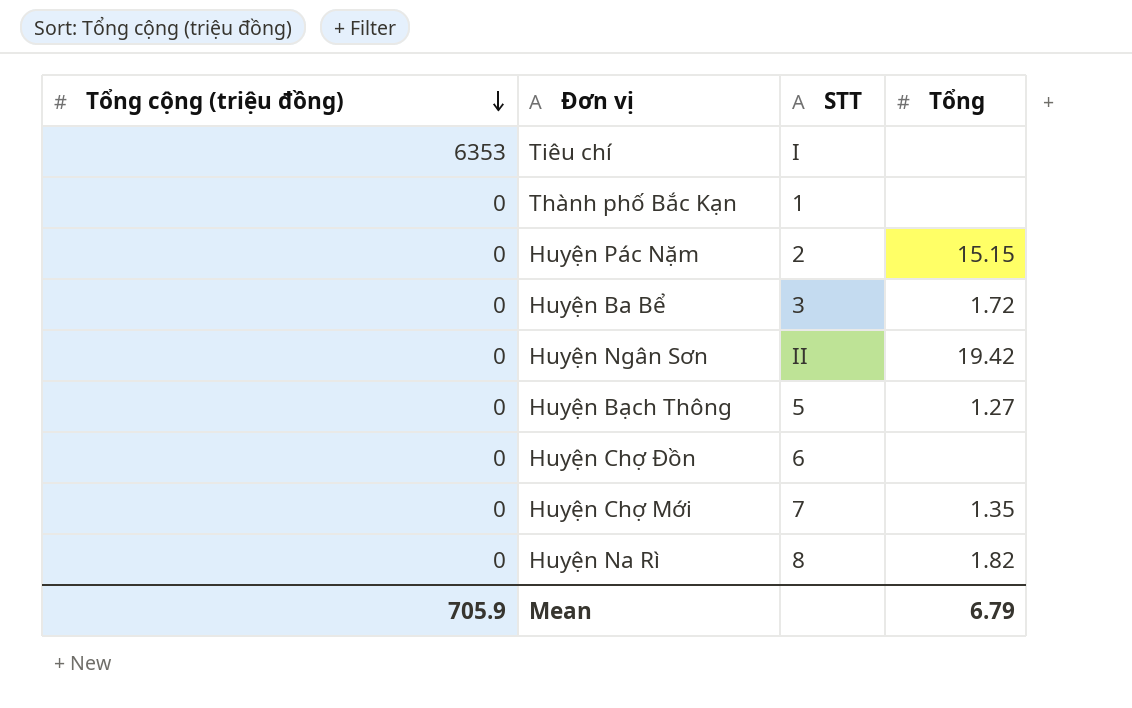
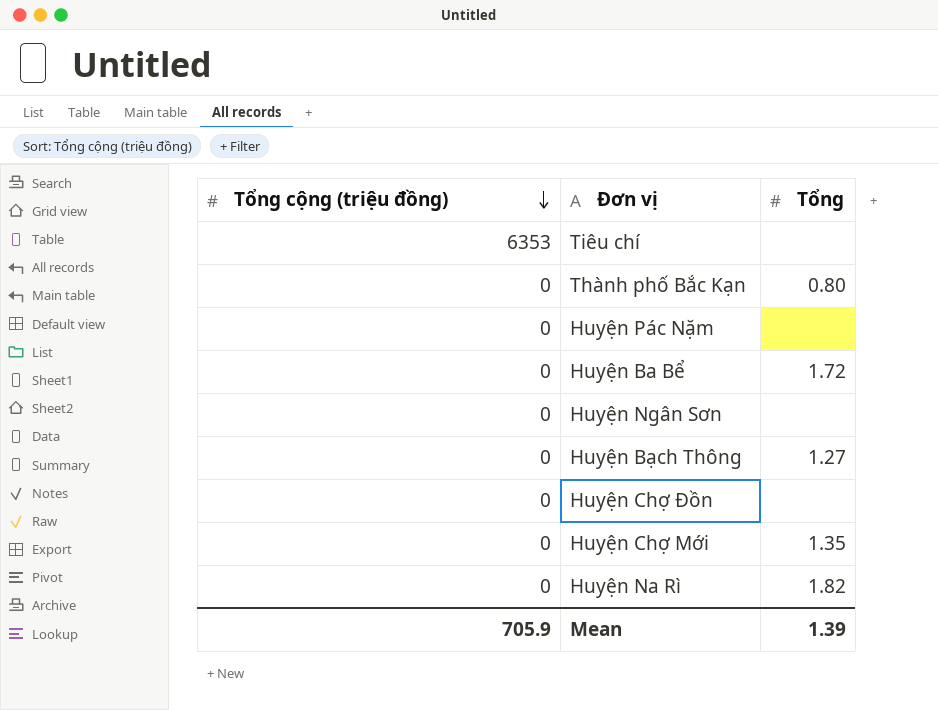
column STT | position: 3 -> none
Thành phố Bắc Kạn | Tổng: none -> 0.80
Huyện Pác Nặm | Tổng: 15.15 -> none
Huyện Ngân Sơn | Tổng: 19.42 -> none
Mean | Tổng: 6.79 -> 1.39

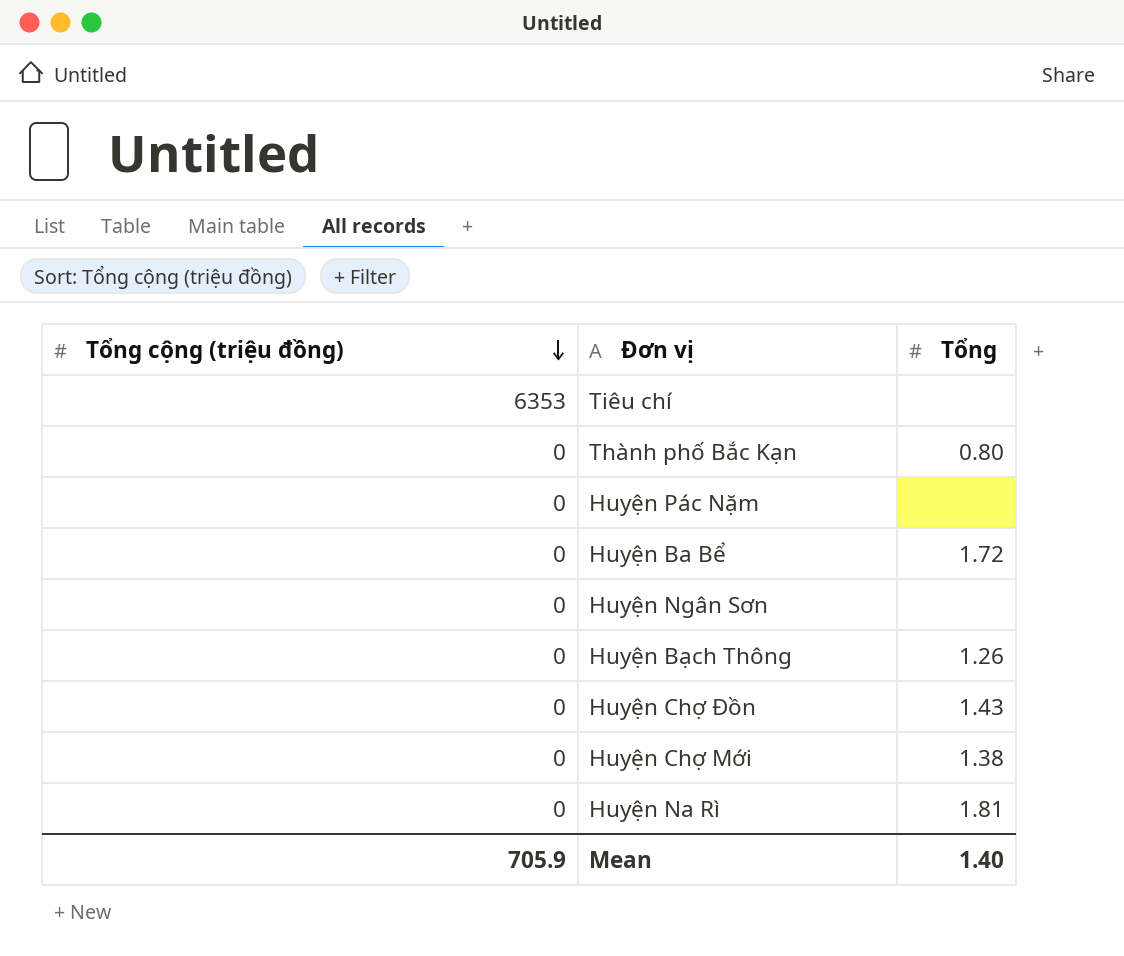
Huyện Bạch Thông | Tổng: 1.27 -> 1.26
Huyện Chợ Đồn | Tổng: none -> 1.43
Huyện Chợ Mới | Tổng: 1.35 -> 1.38
Huyện Na Rì | Tổng: 1.82 -> 1.81
Mean | Tổng: 1.39 -> 1.40

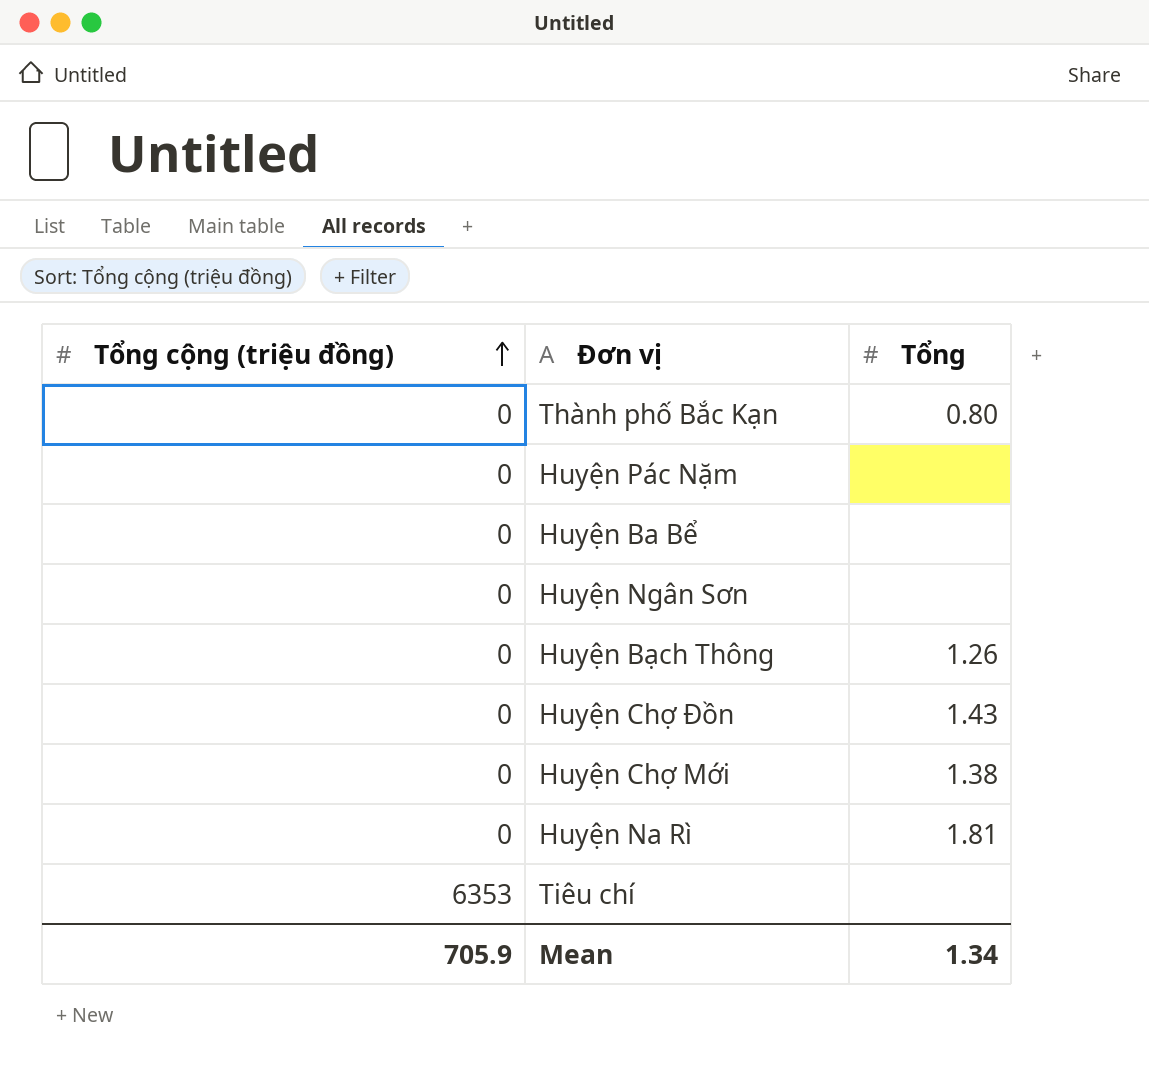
row order: Tổng cộng (triệu đồng) descending -> Tổng cộng (triệu đồng) ascending
Huyện Ba Bể | Tổng: 1.72 -> none
Mean | Tổng: 1.40 -> 1.34

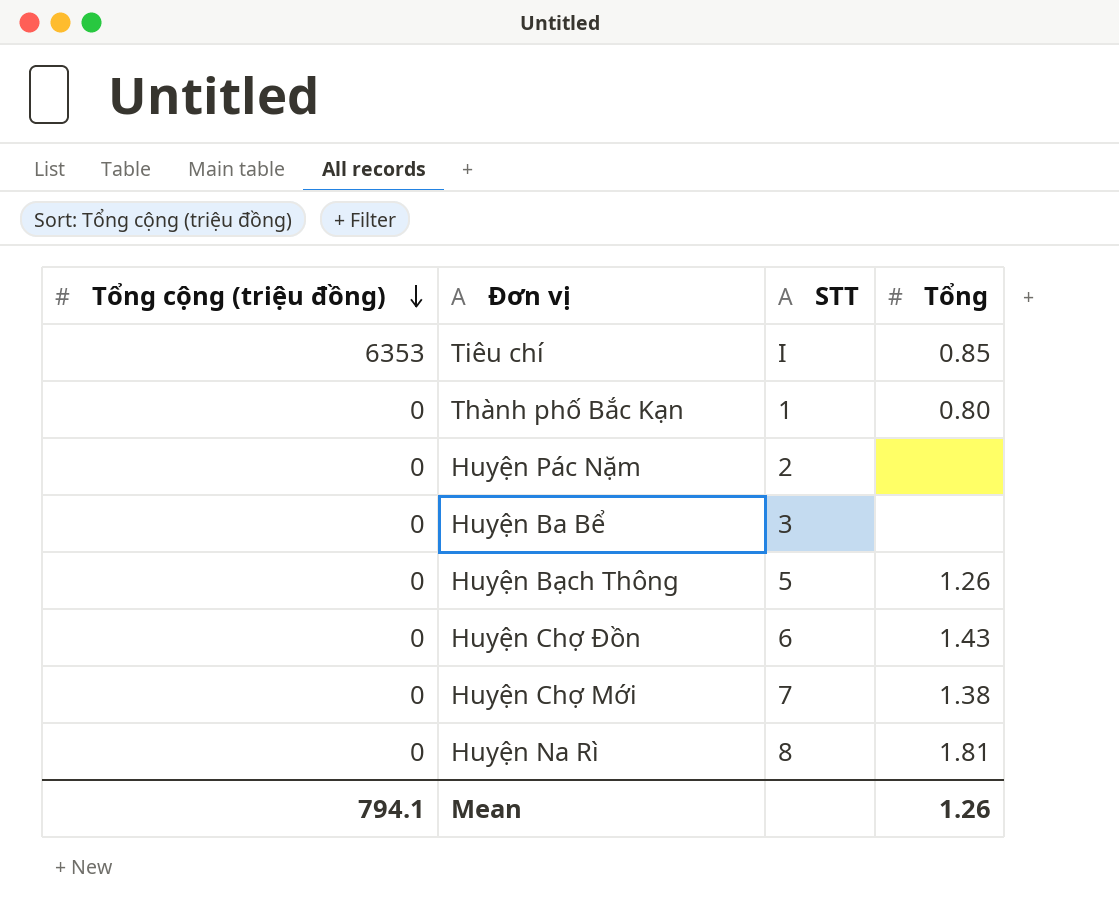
row order: Tổng cộng (triệu đồng) ascending -> Tổng cộng (triệu đồng) descending
column STT | position: none -> 3
row Huyện Ngân Sơn: 0 | none -> none
Tiêu chí | Tổng: none -> 0.85
Mean | Tổng cộng (triệu đồng): 705.9 -> 794.1
Mean | Tổng: 1.34 -> 1.26

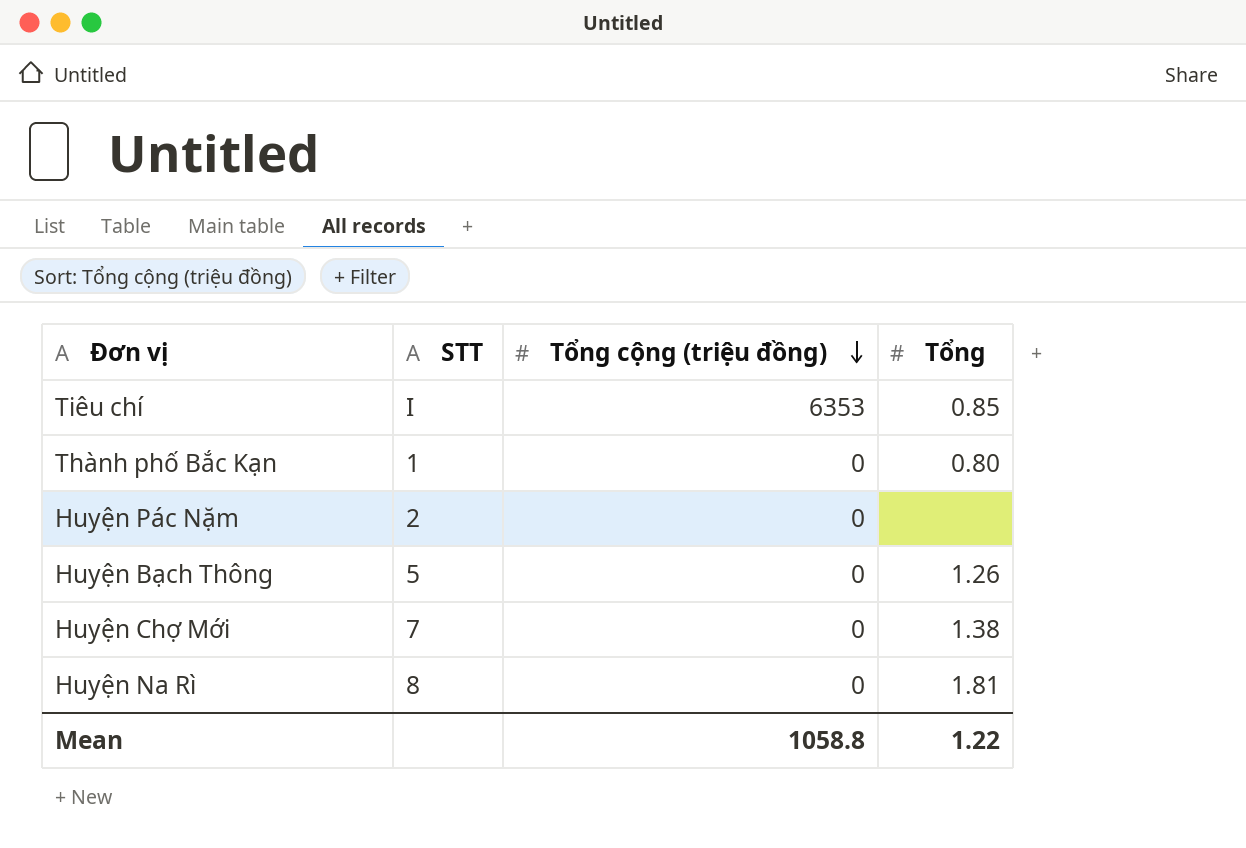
column Tổng cộng (triệu đồng) | position: 1 -> 3
row Huyện Ba Bể: 0 | 3 | none -> none
row Huyện Chợ Đồn: 0 | 6 | 1.43 -> none
Mean | Tổng cộng (triệu đồng): 794.1 -> 1058.8
Mean | Tổng: 1.26 -> 1.22

